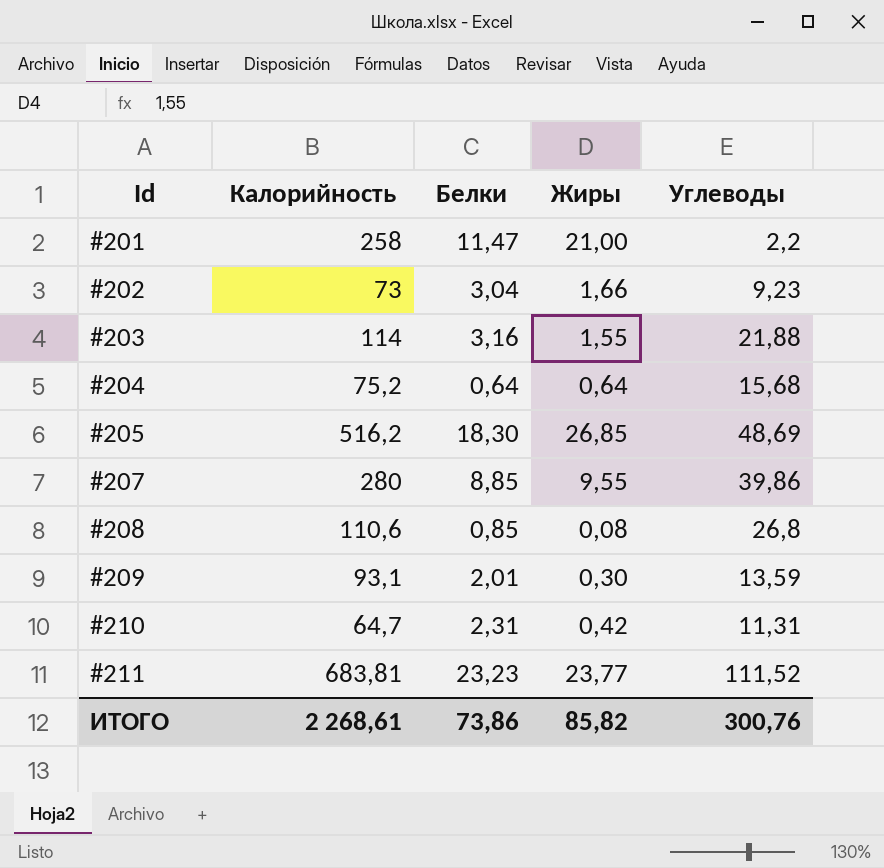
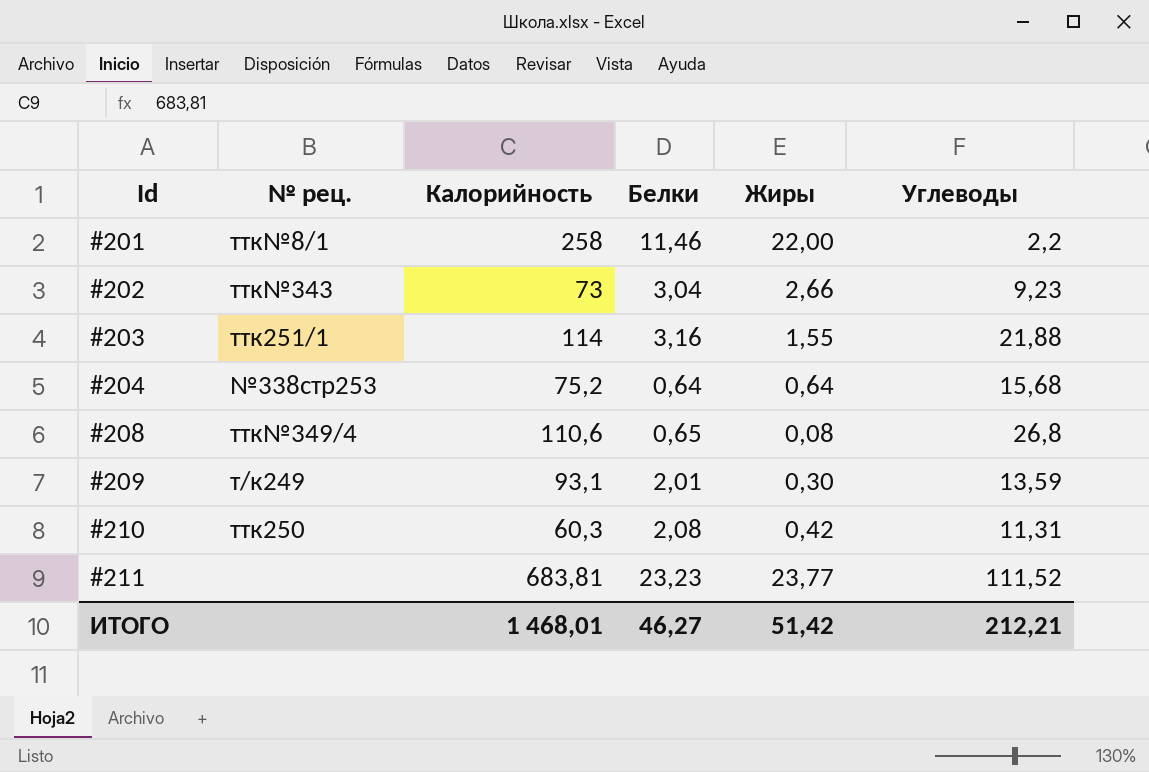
column № рец. | position: none -> 2
row #205: 516,2 | 18,30 | 26,85 | 48,69 -> none
row #207: 280 | 8,85 | 9,55 | 39,86 -> none
#201 | Белки: 11,47 -> 11,46
#201 | Жиры: 21,00 -> 22,00
#202 | Жиры: 1,66 -> 2,66
#208 | Белки: 0,85 -> 0,65
#210 | Калорийность: 64,7 -> 60,3
#210 | Белки: 2,31 -> 2,08
ИТОГО | Калорийность: 2 268,61 -> 1 468,01
ИТОГО | Белки: 73,86 -> 46,27
ИТОГО | Жиры: 85,82 -> 51,42
ИТОГО | Углеводы: 300,76 -> 212,21

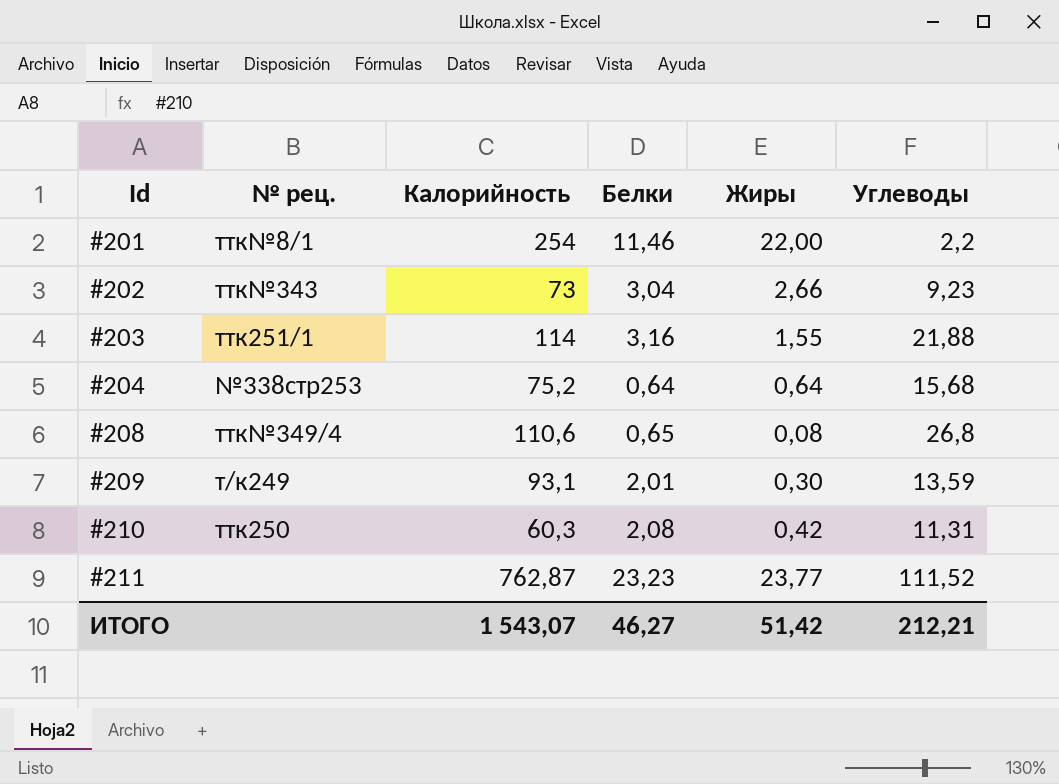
#201 | Калорийность: 258 -> 254
#211 | Калорийность: 683,81 -> 762,87
ИТОГО | Калорийность: 1 468,01 -> 1 543,07

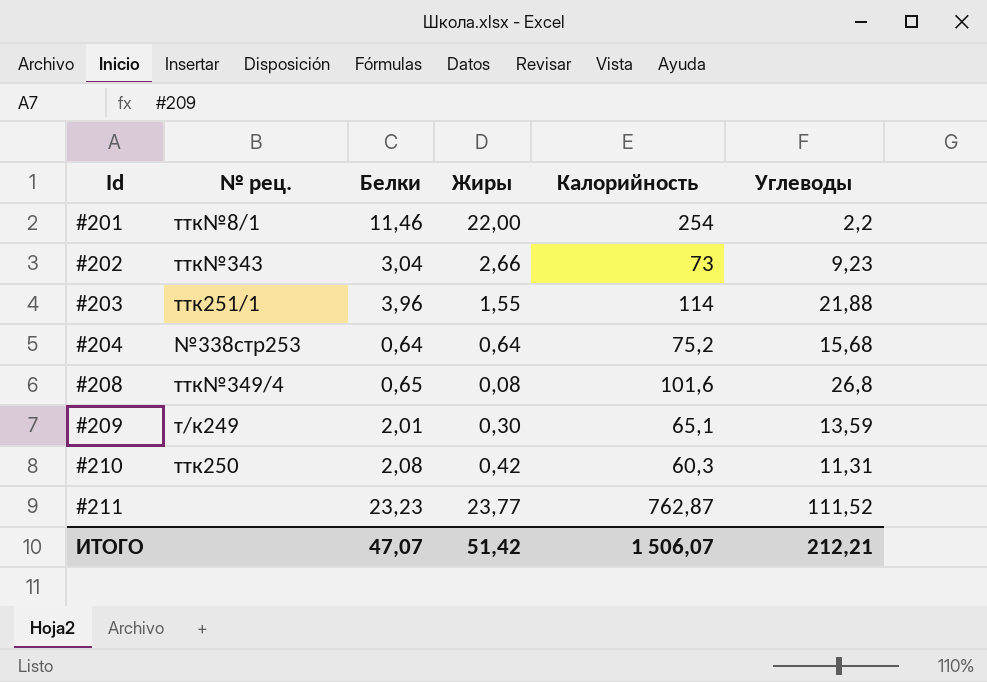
column Калорийность | position: 3 -> 5
#203 | Белки: 3,16 -> 3,96
#208 | Калорийность: 110,6 -> 101,6
#209 | Калорийность: 93,1 -> 65,1
ИТОГО | Белки: 46,27 -> 47,07
ИТОГО | Калорийность: 1 543,07 -> 1 506,07

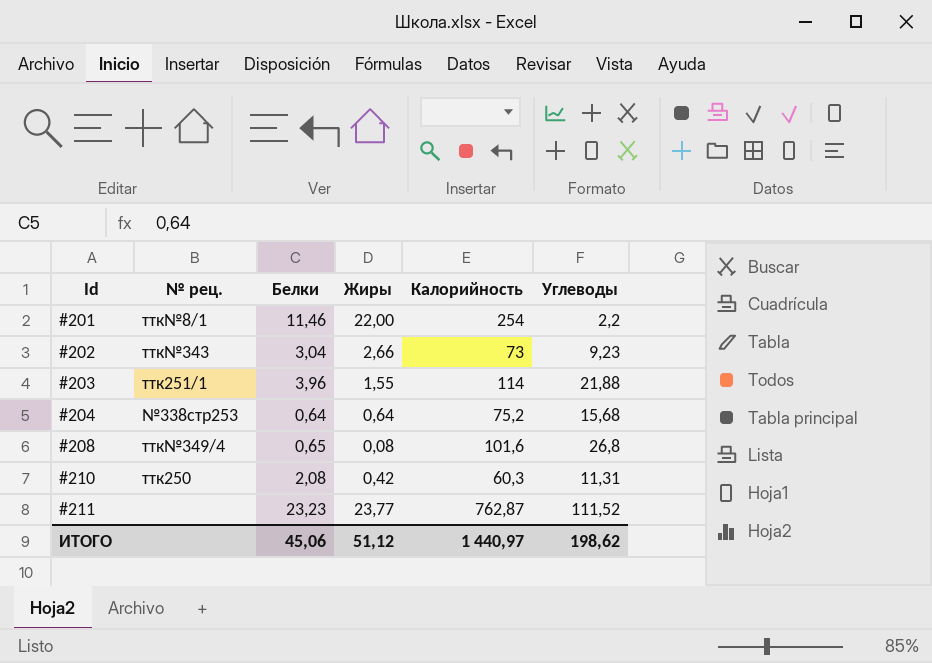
row #209: т/к249 | 2,01 | 0,30 | 65,1 | 13,59 -> none
ИТОГО | Белки: 47,07 -> 45,06
ИТОГО | Жиры: 51,42 -> 51,12
ИТОГО | Калорийность: 1 506,07 -> 1 440,97
ИТОГО | Углеводы: 212,21 -> 198,62

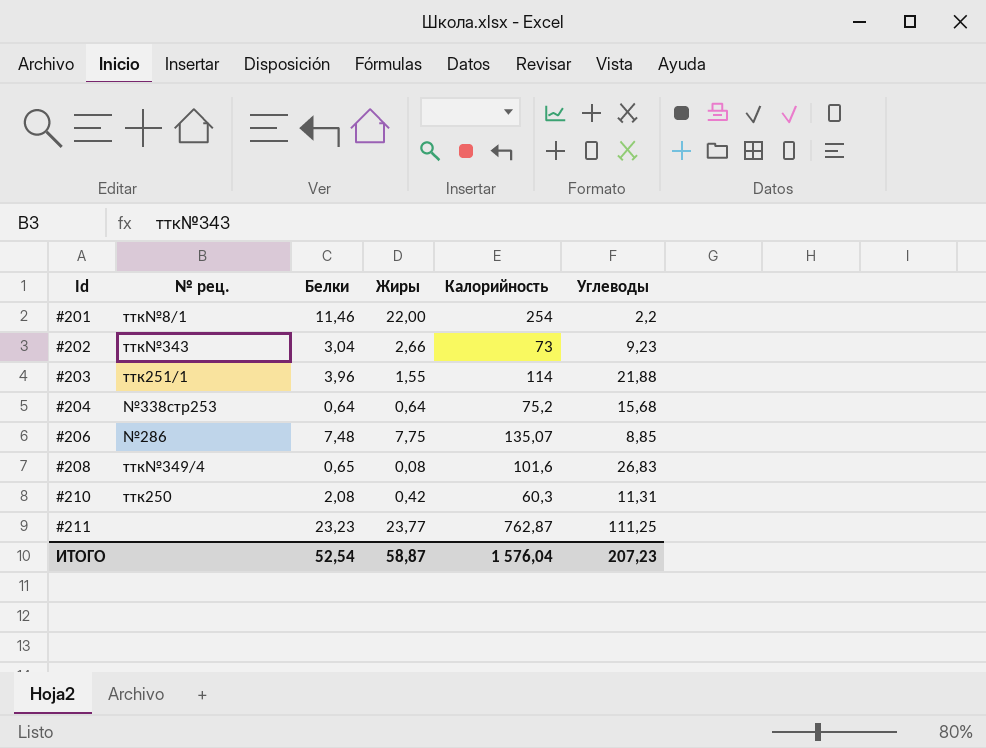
row #206: none -> №286 | 7,48 | 7,75 | 135,07 | 8,85
#208 | Углеводы: 26,8 -> 26,83
#211 | Углеводы: 111,52 -> 111,25
ИТОГО | Белки: 45,06 -> 52,54
ИТОГО | Жиры: 51,12 -> 58,87
ИТОГО | Калорийность: 1 440,97 -> 1 576,04
ИТОГО | Углеводы: 198,62 -> 207,23

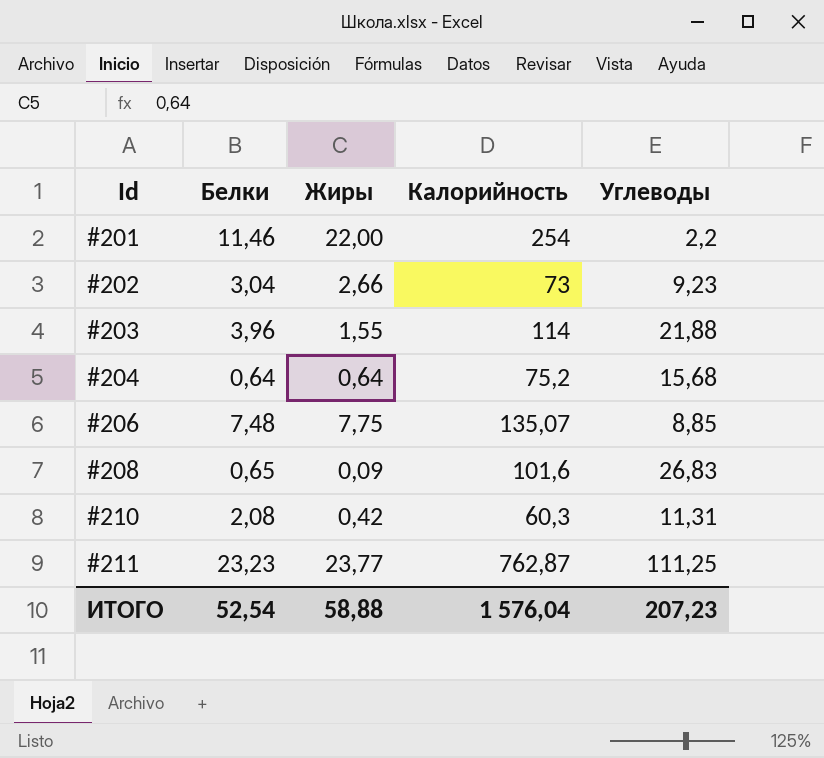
column № рец. | position: 2 -> none
#208 | Жиры: 0,08 -> 0,09
ИТОГО | Жиры: 58,87 -> 58,88

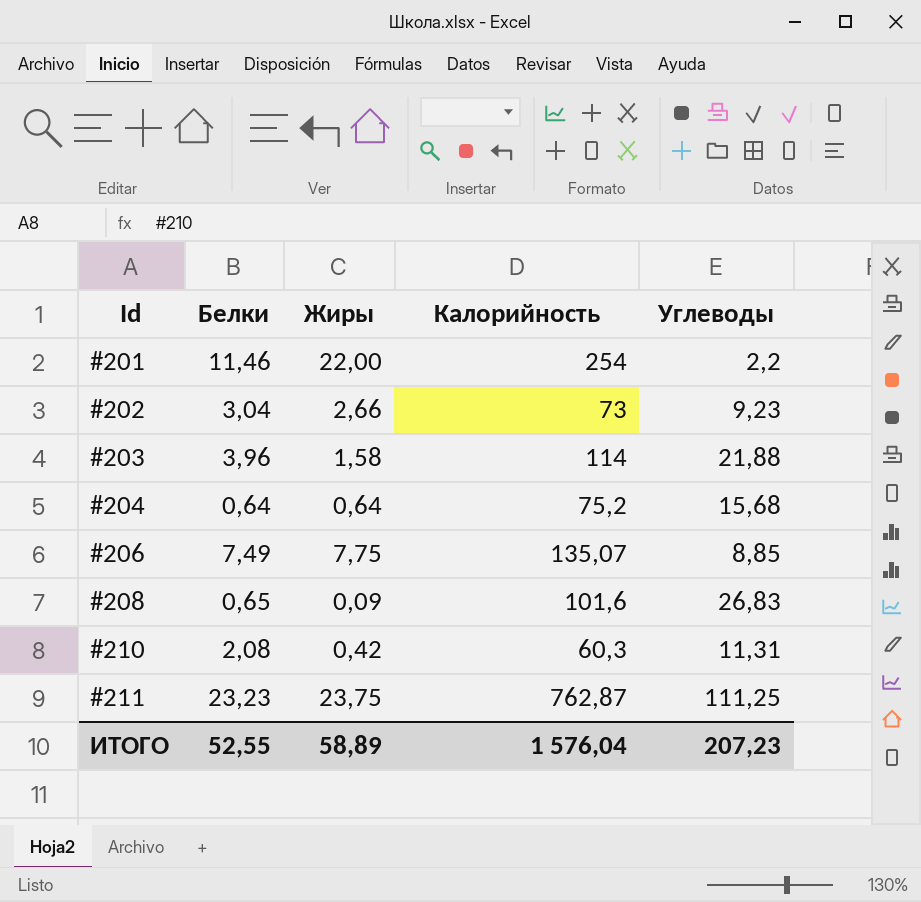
#203 | Жиры: 1,55 -> 1,58
#206 | Белки: 7,48 -> 7,49
#211 | Жиры: 23,77 -> 23,75
ИТОГО | Белки: 52,54 -> 52,55
ИТОГО | Жиры: 58,88 -> 58,89

